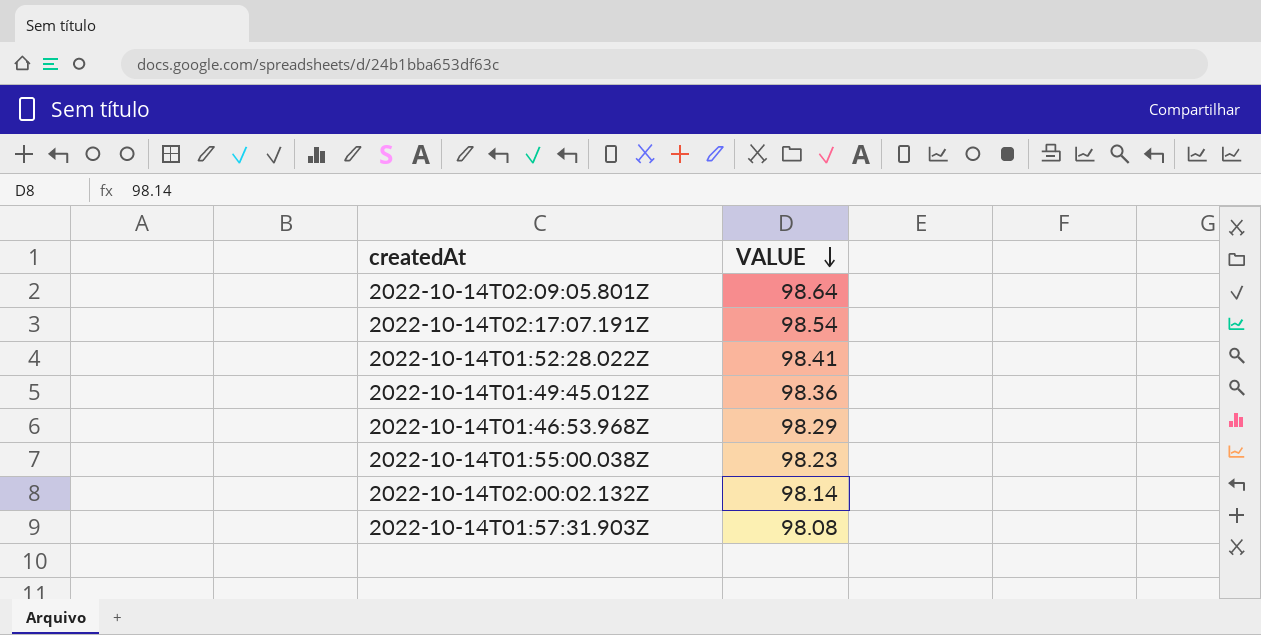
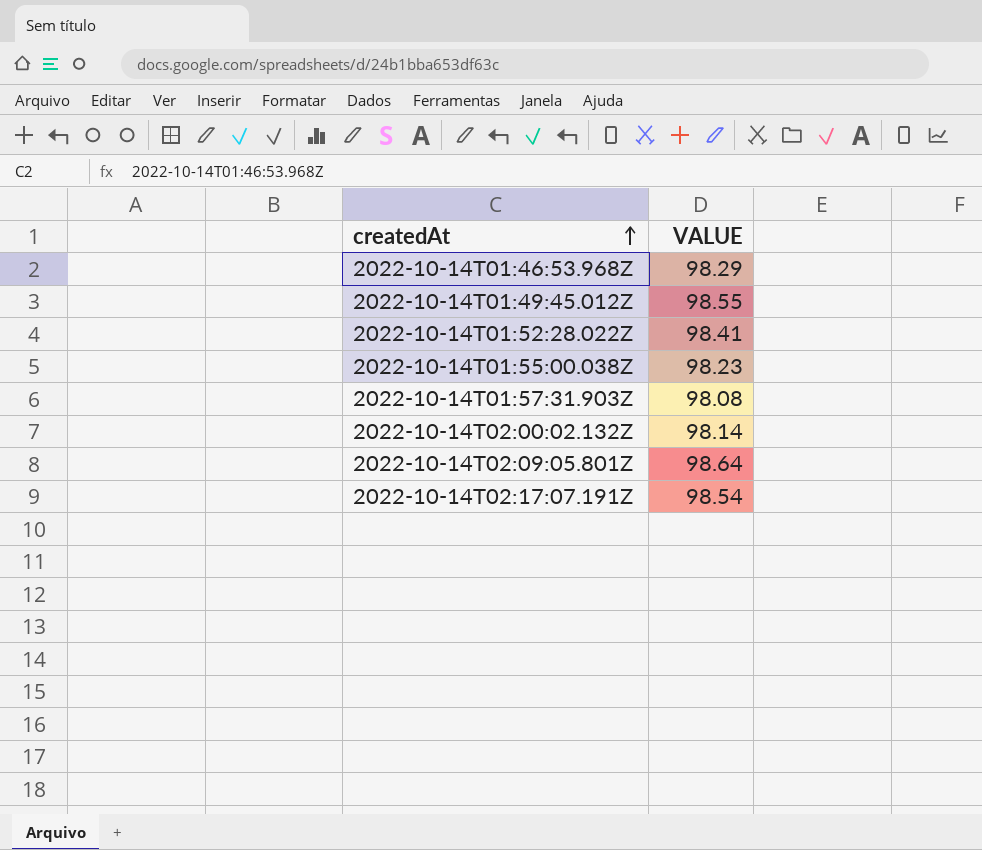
row order: VALUE descending -> createdAt ascending
2022-10-14T01:49:45.012Z | VALUE: 98.36 -> 98.55

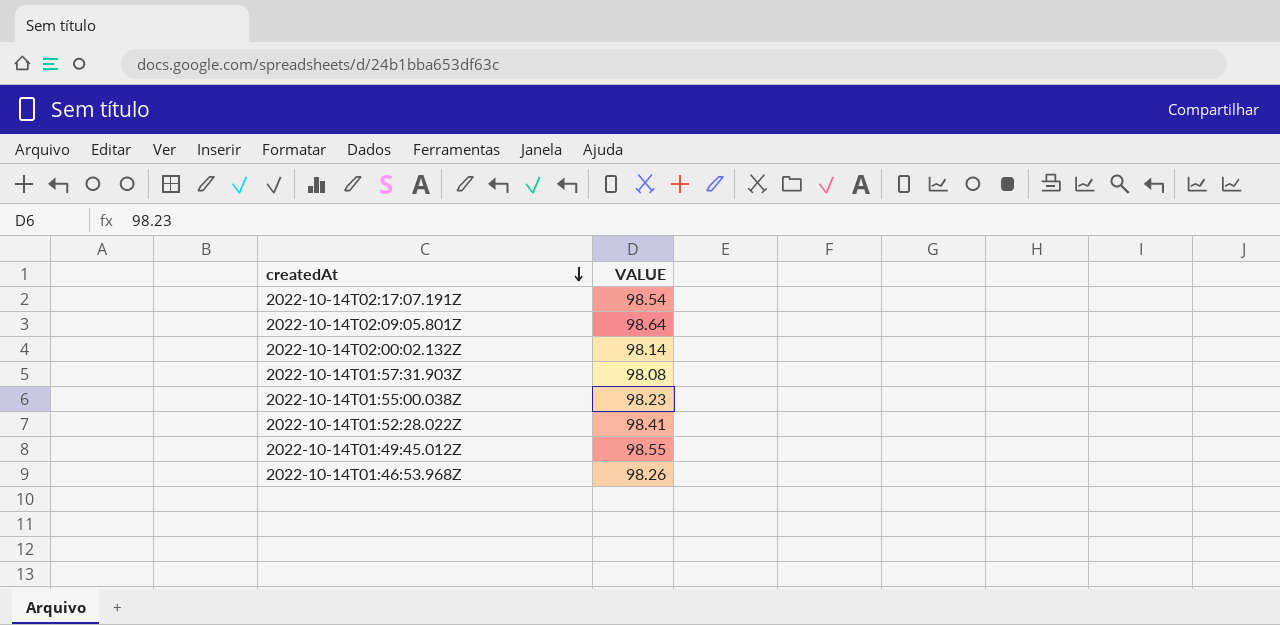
row order: createdAt ascending -> createdAt descending
2022-10-14T01:46:53.968Z | VALUE: 98.29 -> 98.26

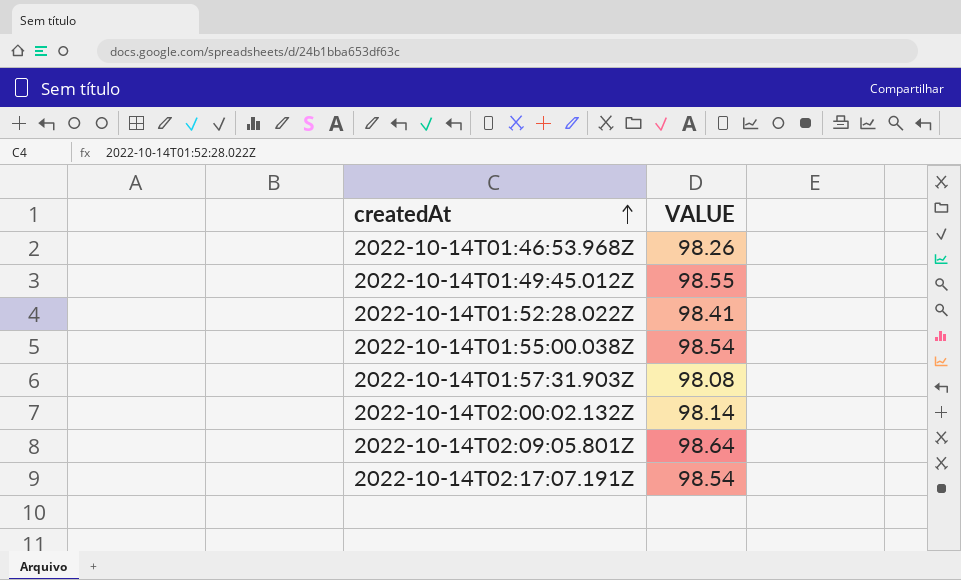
row order: createdAt descending -> createdAt ascending
2022-10-14T01:55:00.038Z | VALUE: 98.23 -> 98.54

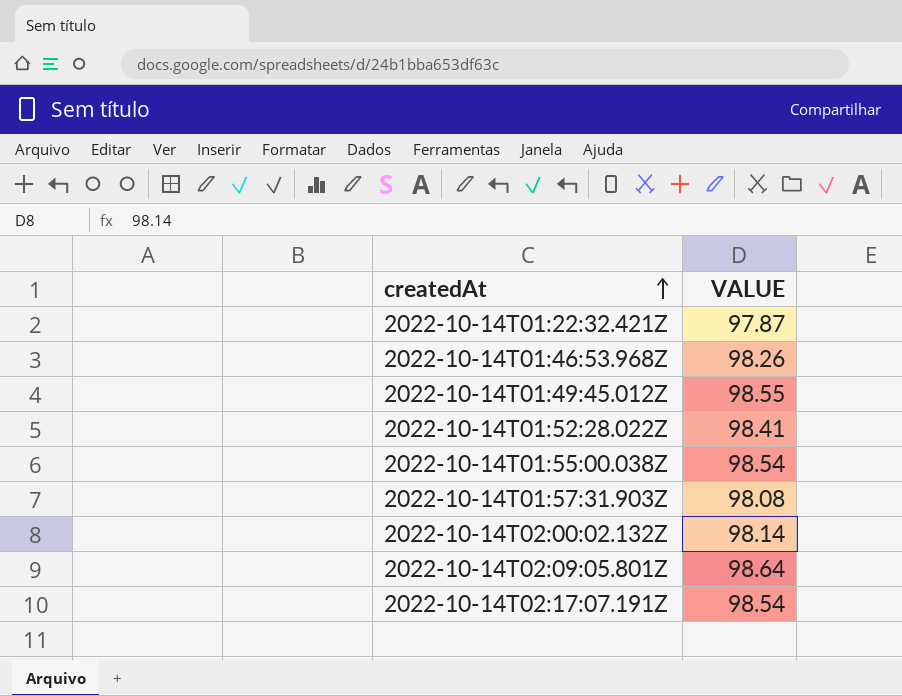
row 2022-10-14T01:22:32.421Z: none -> 97.87

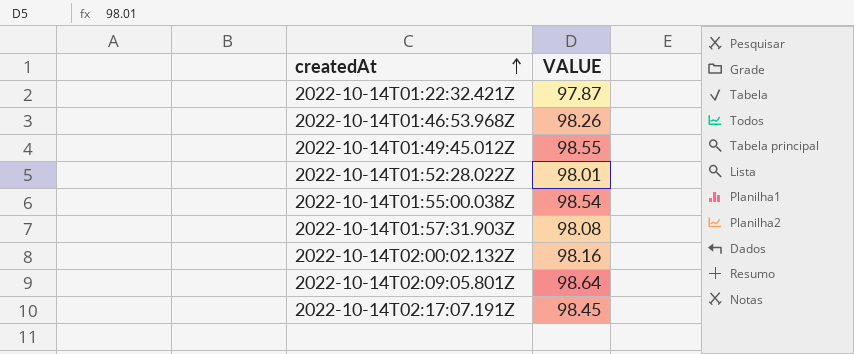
2022-10-14T01:52:28.022Z | VALUE: 98.41 -> 98.01
2022-10-14T02:00:02.132Z | VALUE: 98.14 -> 98.16
2022-10-14T02:17:07.191Z | VALUE: 98.54 -> 98.45

